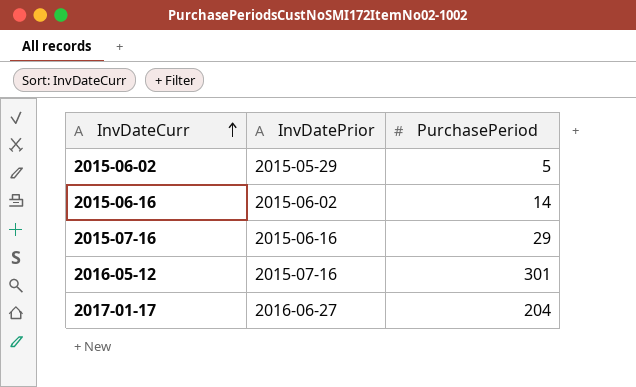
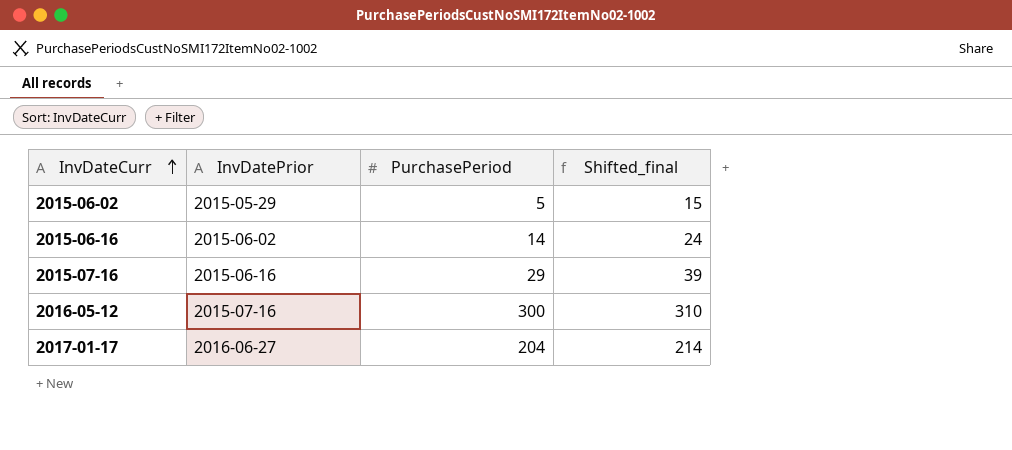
column Shifted_final | formula: none -> [PurchasePeriod] + 10
2016-05-12 | PurchasePeriod: 301 -> 300

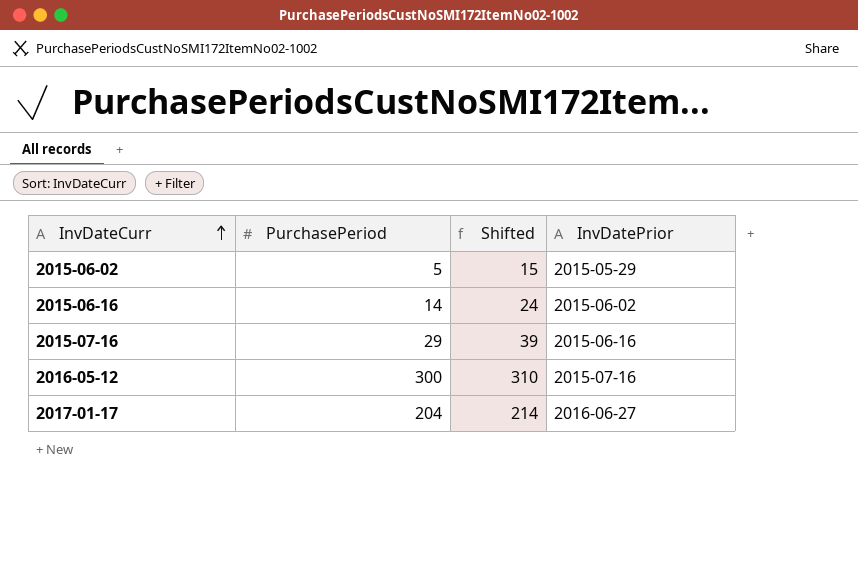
column name: Shifted_final -> Shifted
column InvDatePrior | position: 2 -> 4

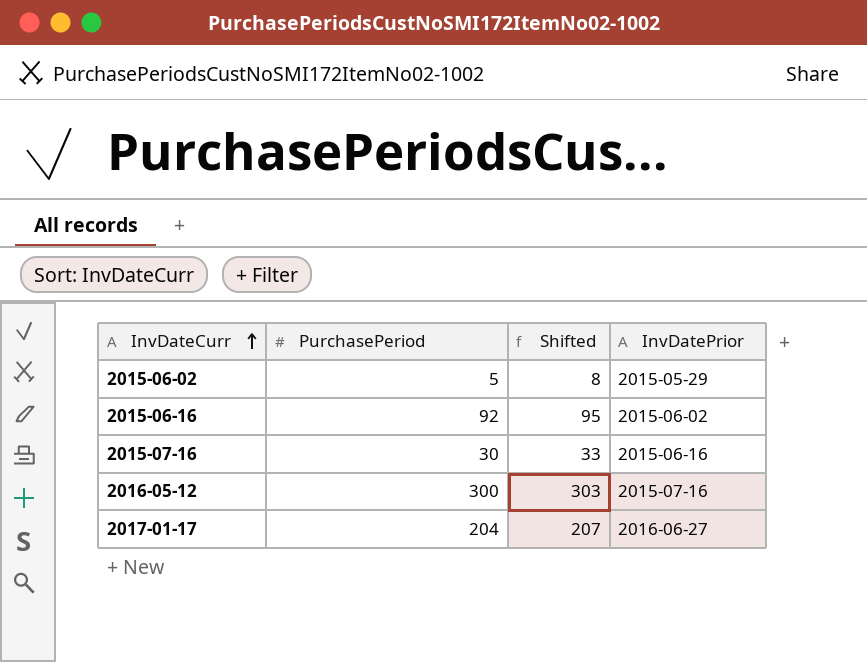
column Shifted | formula: [PurchasePeriod] + 10 -> [PurchasePeriod] + 3
2015-06-16 | PurchasePeriod: 14 -> 92
2015-07-16 | PurchasePeriod: 29 -> 30

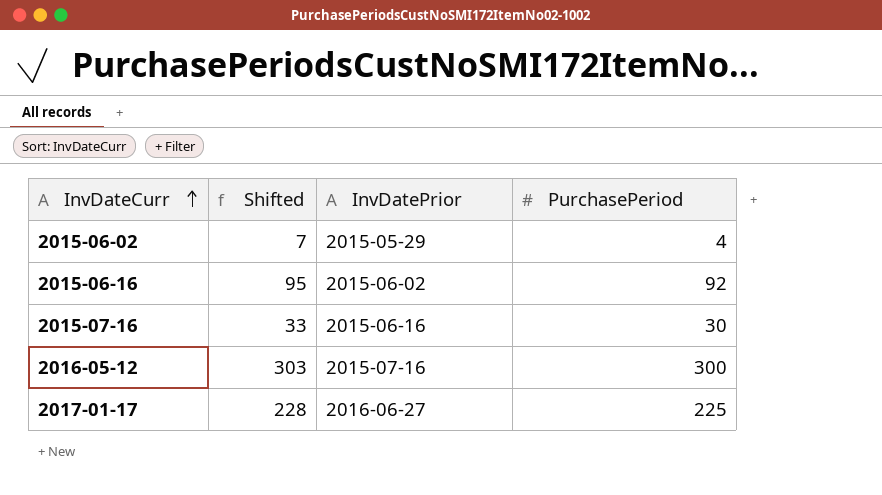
column PurchasePeriod | position: 2 -> 4
2015-06-02 | Shifted: 8 -> 7
2015-06-02 | PurchasePeriod: 5 -> 4
2017-01-17 | Shifted: 207 -> 228
2017-01-17 | PurchasePeriod: 204 -> 225

